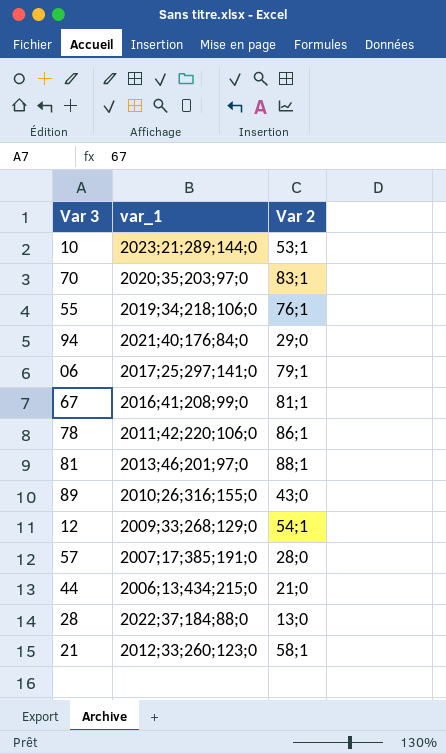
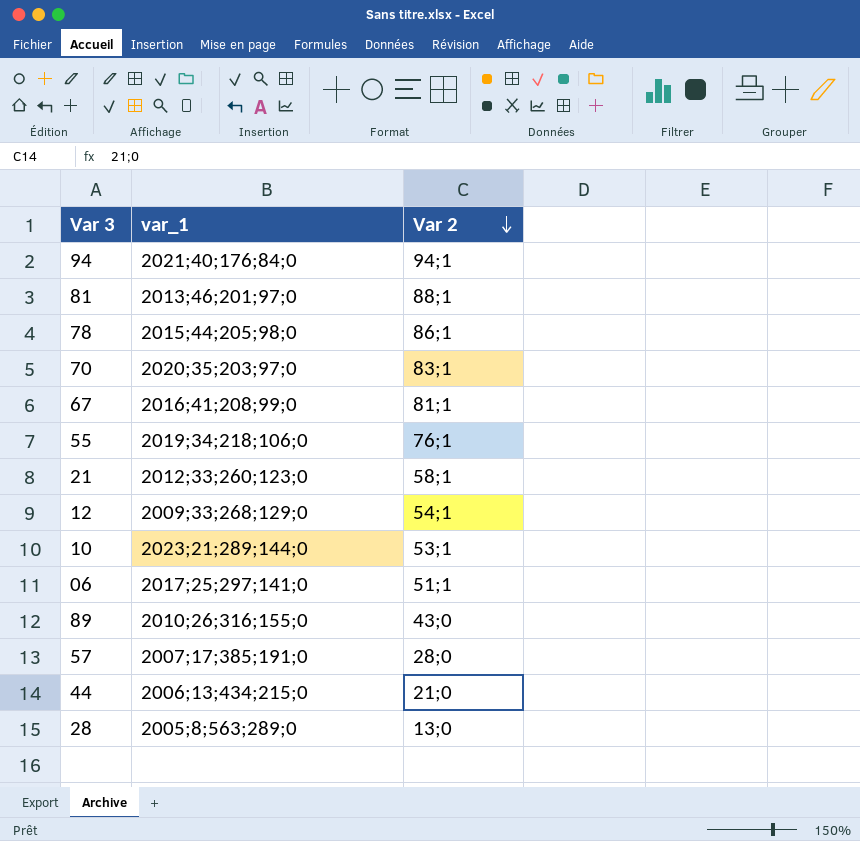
row order: none -> Var 2 descending
94 | Var 2: 29;0 -> 94;1
78 | var_1: 2011;42;220;106;0 -> 2015;44;205;98;0
06 | Var 2: 79;1 -> 51;1
28 | var_1: 2022;37;184;88;0 -> 2005;8;563;289;0

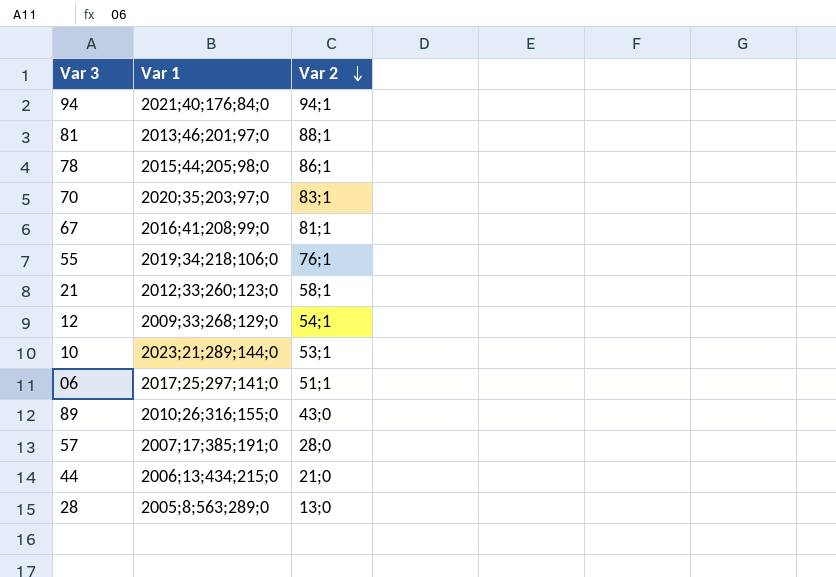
column name: var_1 -> Var 1

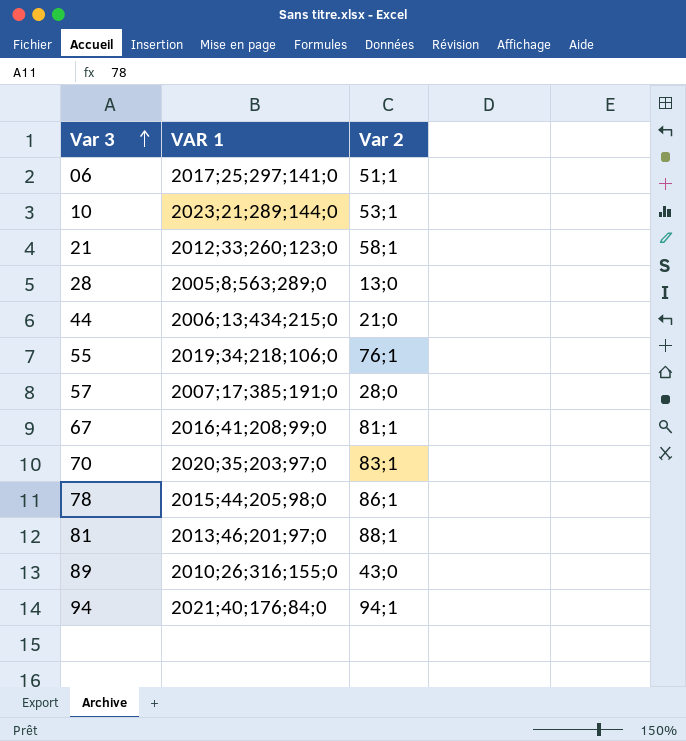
row order: Var 2 descending -> Var 3 ascending
column name: Var 1 -> VAR 1
row 12: 2009;33;268;129;0 | 54;1 -> none

